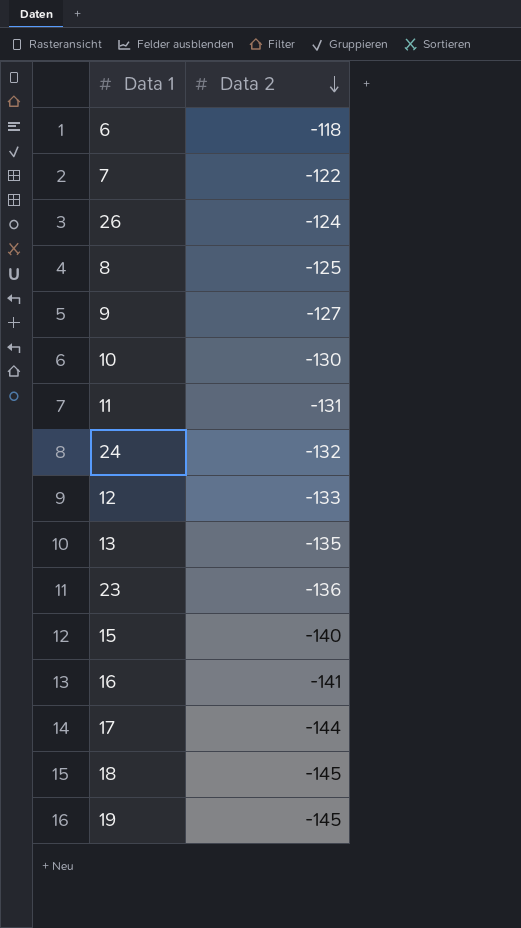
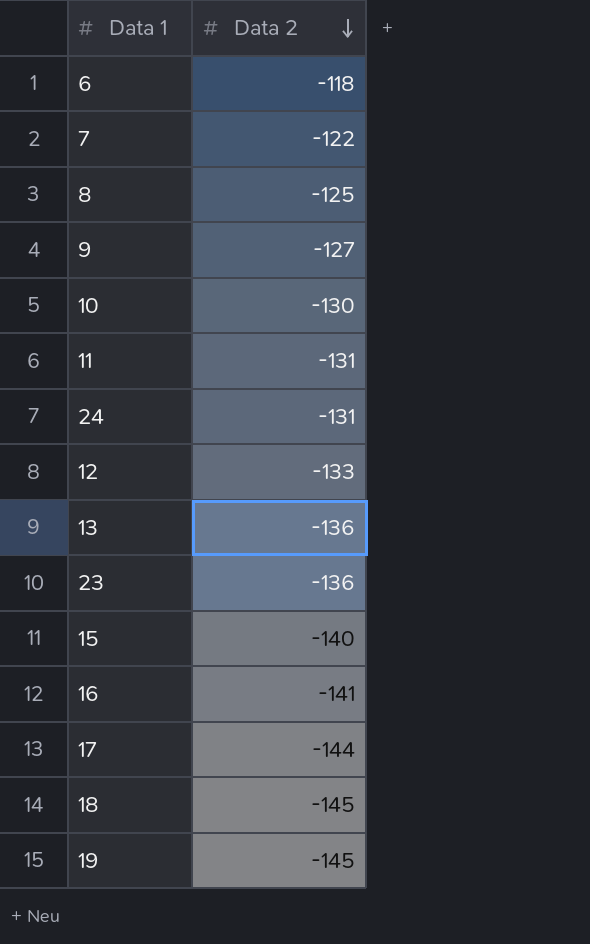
row 26: -124 -> none
24 | Data 2: -132 -> -131
13 | Data 2: -135 -> -136

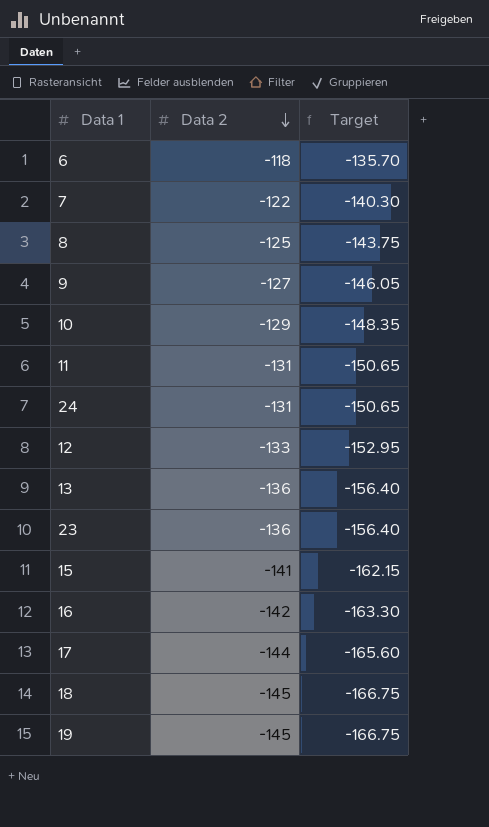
column Target | formula: none -> [Data 2] * 1.15
10 | Data 2: -130 -> -129
15 | Data 2: -140 -> -141
16 | Data 2: -141 -> -142

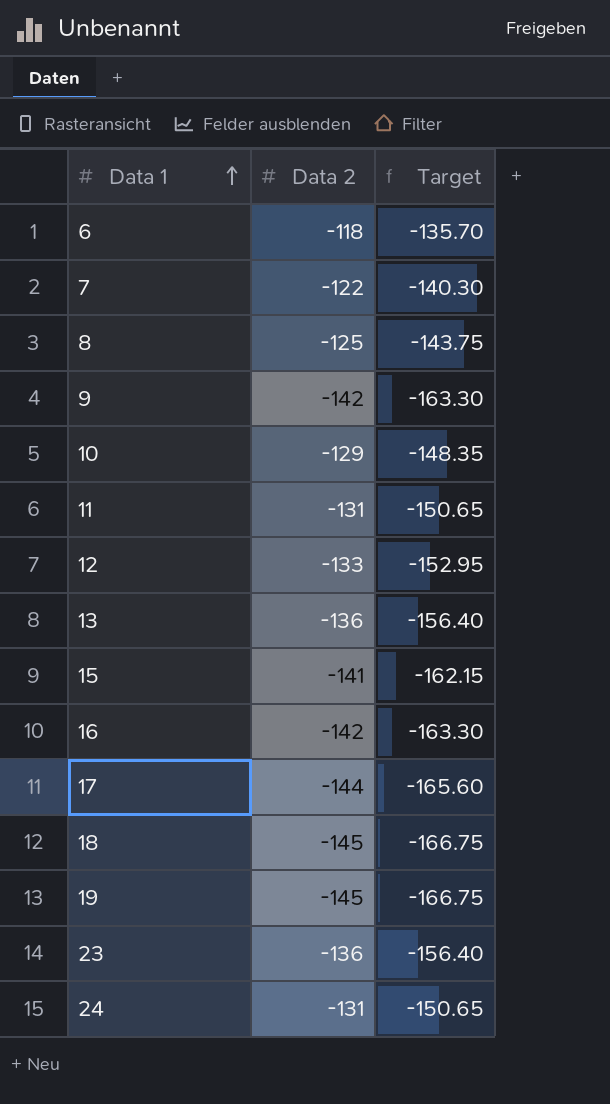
row order: Data 2 descending -> Data 1 ascending
9 | Data 2: -127 -> -142
9 | Target: -146.05 -> -163.30

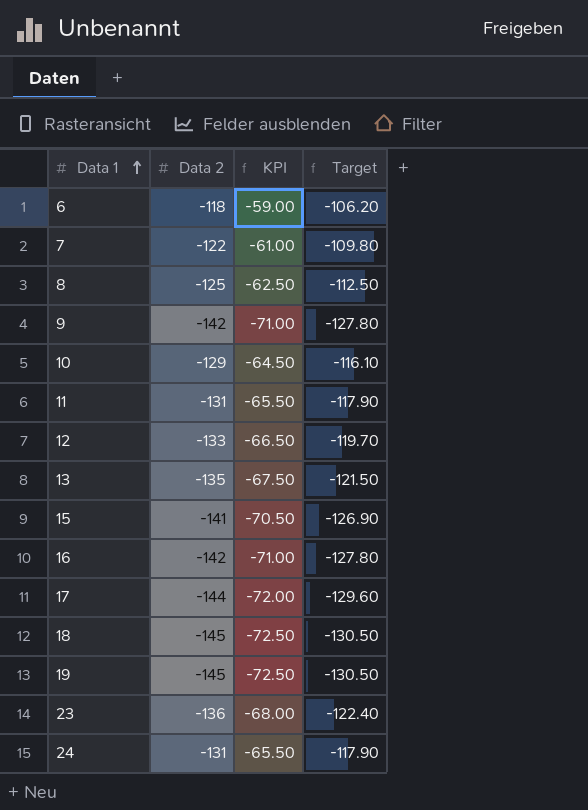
column KPI | formula: none -> [Data 2] * 0.5
column Target | formula: [Data 2] * 1.15 -> [Data 2] * 0.9
13 | Data 2: -136 -> -135

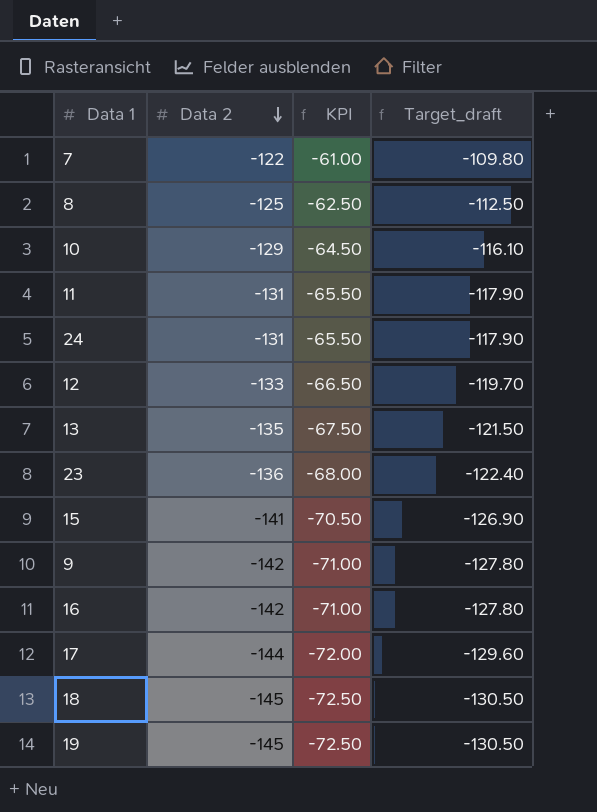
row order: Data 1 ascending -> Data 2 descending
column name: Target -> Target_draft
row 6: -118 | -59.00 | -106.20 -> none

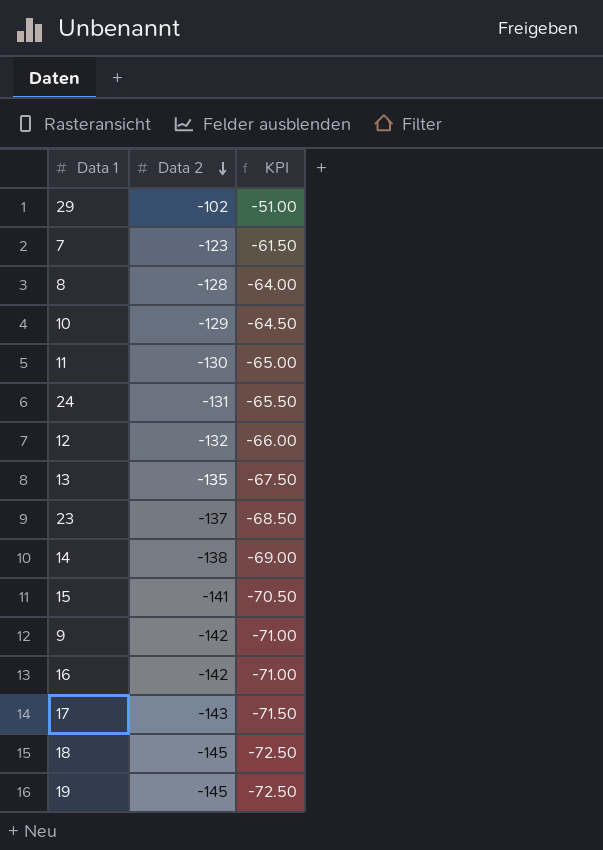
column Target_draft | formula: [Data 2] * 0.9 -> none
row 29: none -> -102 | -51.00
7 | Data 2: -122 -> -123
7 | KPI: -61.00 -> -61.50
8 | Data 2: -125 -> -128
8 | KPI: -62.50 -> -64.00
11 | Data 2: -131 -> -130
11 | KPI: -65.50 -> -65.00
12 | Data 2: -133 -> -132
12 | KPI: -66.50 -> -66.00
23 | Data 2: -136 -> -137
23 | KPI: -68.00 -> -68.50
row 14: none -> -138 | -69.00
17 | Data 2: -144 -> -143
17 | KPI: -72.00 -> -71.50

